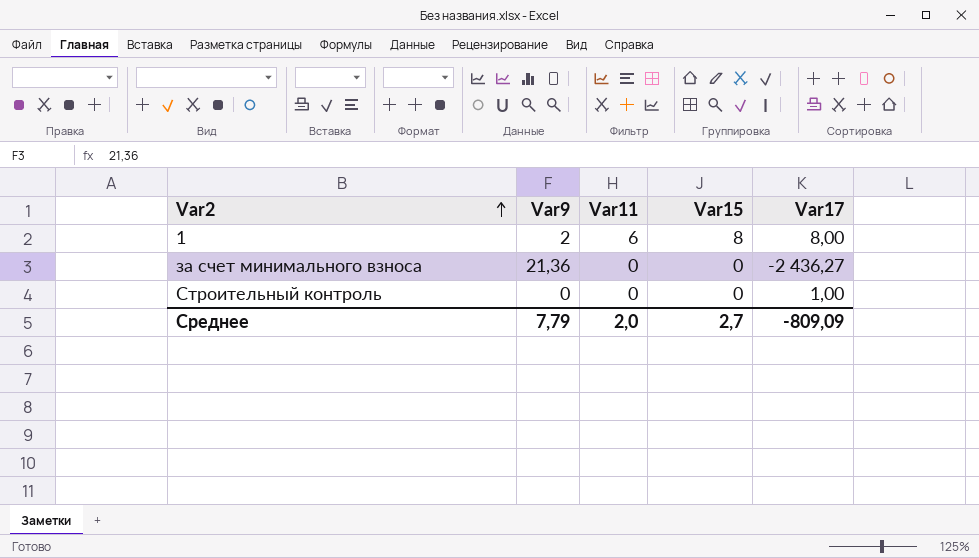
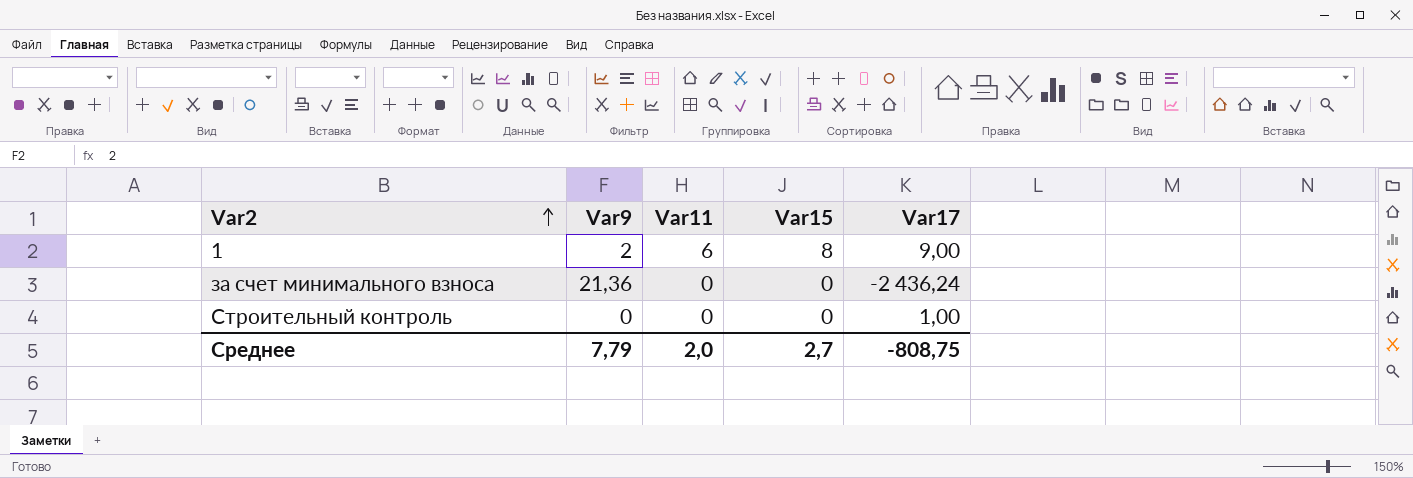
1 | Var17: 8,00 -> 9,00
за счет минимального взноса | Var17: -2 436,27 -> -2 436,24
Среднее | Var17: -809,09 -> -808,75

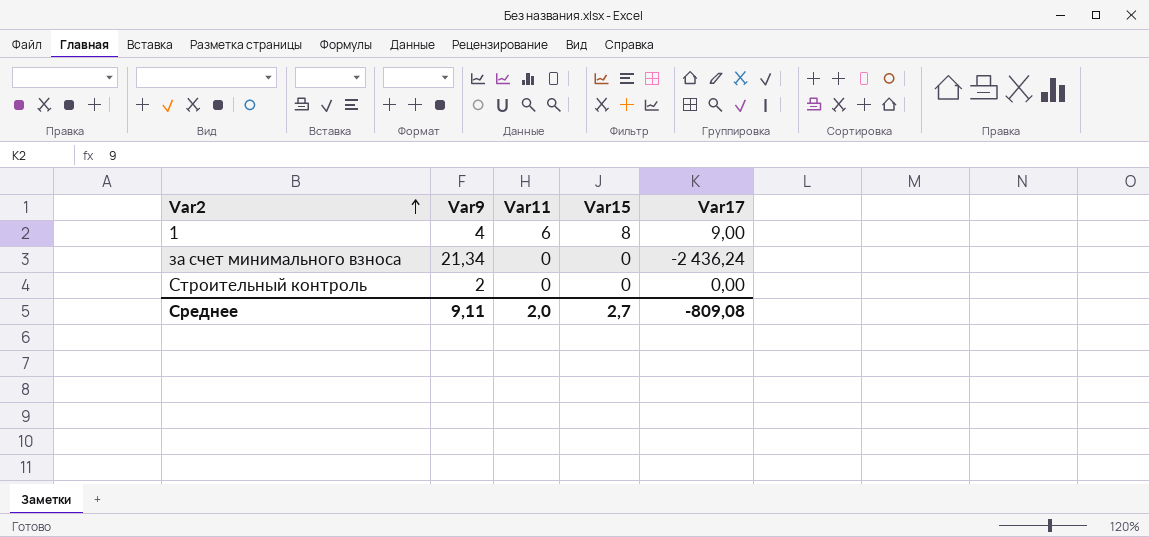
1 | Var9: 2 -> 4
за счет минимального взноса | Var9: 21,36 -> 21,34
Строительный контроль | Var9: 0 -> 2
Строительный контроль | Var17: 1,00 -> 0,00
Среднее | Var9: 7,79 -> 9,11
Среднее | Var17: -808,75 -> -809,08

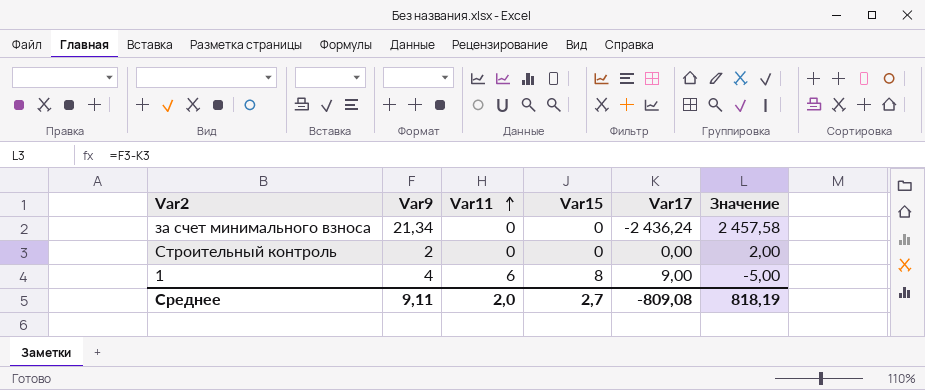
row order: Var2 ascending -> Var11 ascending
column Значение | formula: none -> [Var9] - [Var17]

